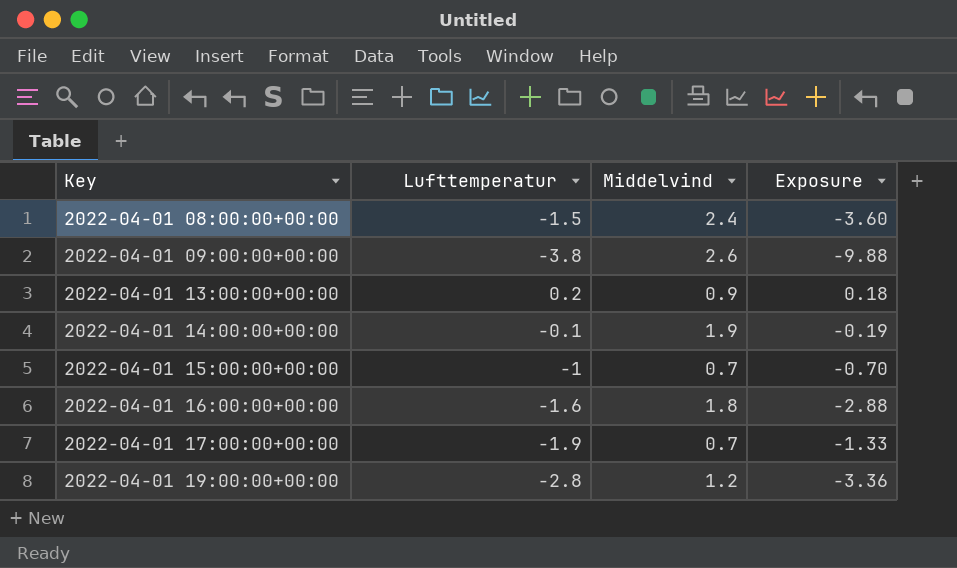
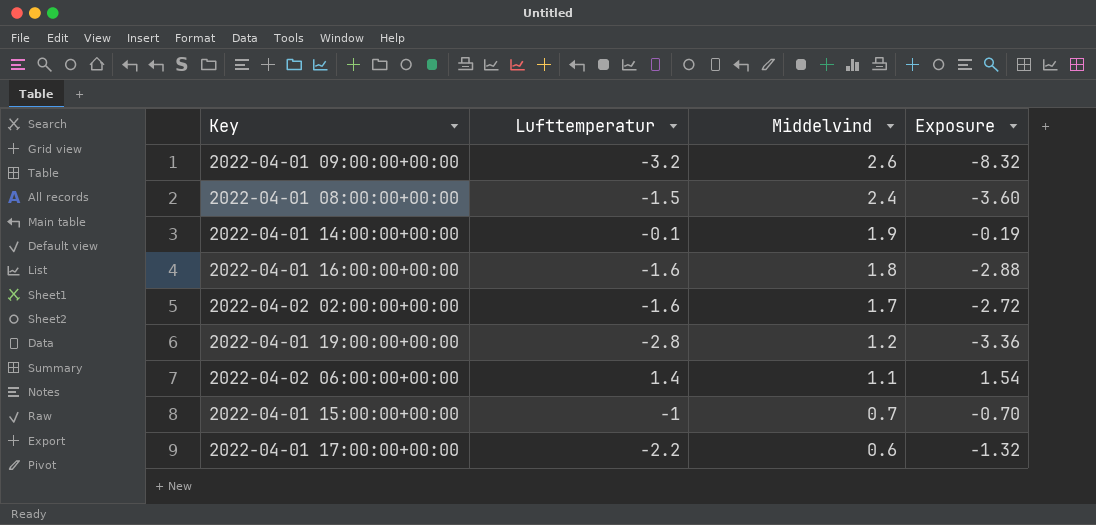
row order: Key ascending -> Middelvind descending
row 2022-04-01 13:00:00+00:00: 0.2 | 0.9 | 0.18 -> none
2022-04-01 09:00:00+00:00 | Lufttemperatur: -3.8 -> -3.2
2022-04-01 09:00:00+00:00 | Exposure: -9.88 -> -8.32
row 2022-04-02 02:00:00+00:00: none -> -1.6 | 1.7 | -2.72
row 2022-04-02 06:00:00+00:00: none -> 1.4 | 1.1 | 1.54
2022-04-01 17:00:00+00:00 | Lufttemperatur: -1.9 -> -2.2
2022-04-01 17:00:00+00:00 | Middelvind: 0.7 -> 0.6
2022-04-01 17:00:00+00:00 | Exposure: -1.33 -> -1.32

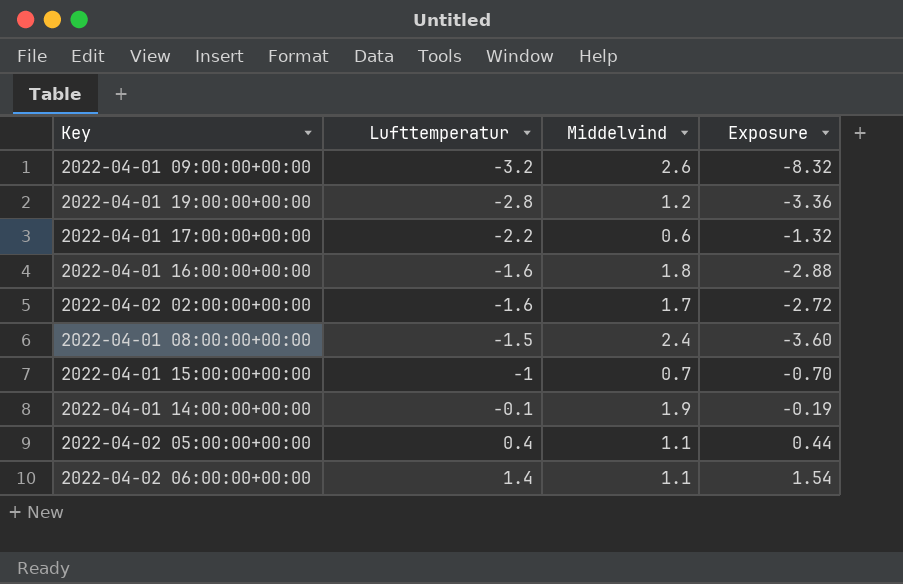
row order: Middelvind descending -> Lufttemperatur ascending
row 2022-04-02 05:00:00+00:00: none -> 0.4 | 1.1 | 0.44

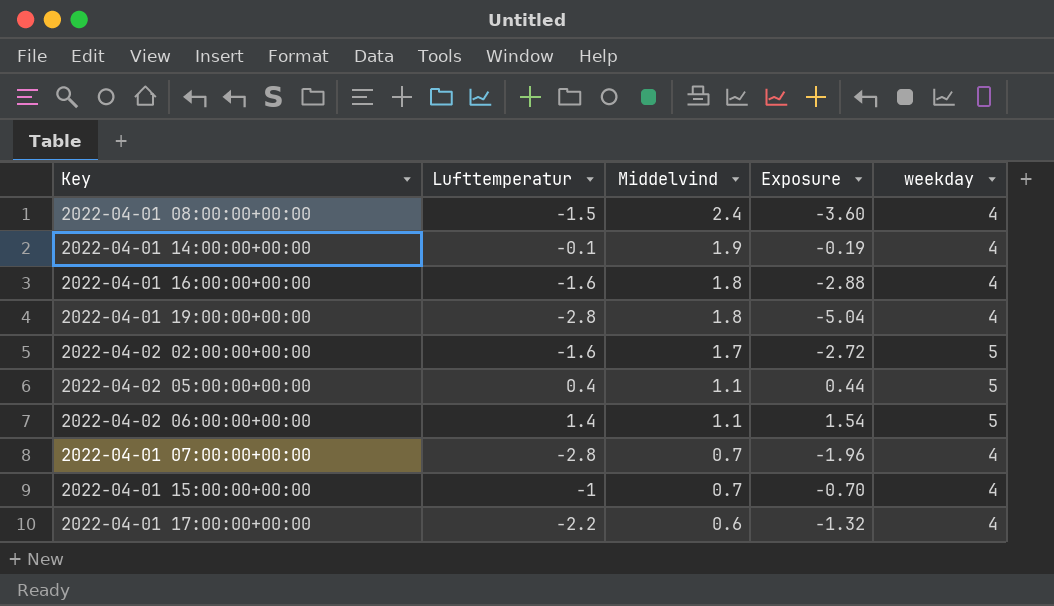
row order: Lufttemperatur ascending -> Middelvind descending
column weekday | position: none -> 5
row 2022-04-01 09:00:00+00:00: -3.2 | 2.6 | -8.32 -> none
2022-04-01 19:00:00+00:00 | Middelvind: 1.2 -> 1.8
2022-04-01 19:00:00+00:00 | Exposure: -3.36 -> -5.04
row 2022-04-01 07:00:00+00:00: none -> -2.8 | 0.7 | -1.96 | 4

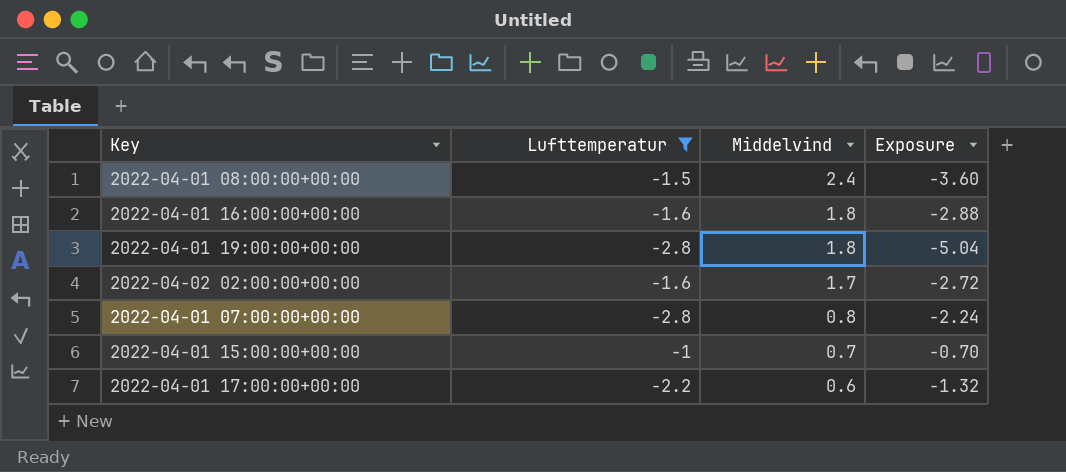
filter: none -> Lufttemperatur <= -1
column weekday | position: 5 -> none
2022-04-01 07:00:00+00:00 | Middelvind: 0.7 -> 0.8
2022-04-01 07:00:00+00:00 | Exposure: -1.96 -> -2.24

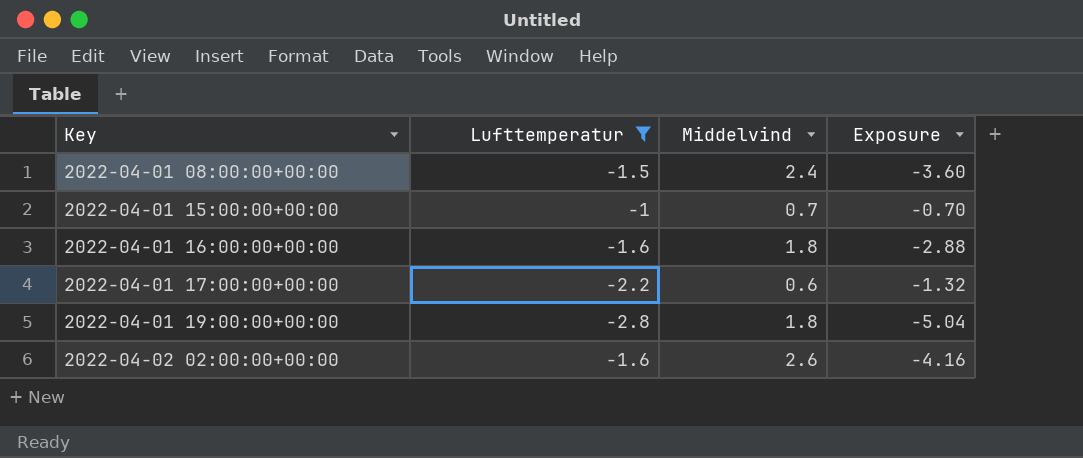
row order: Middelvind descending -> Key ascending
row 2022-04-01 07:00:00+00:00: -2.8 | 0.8 | -2.24 -> none
2022-04-02 02:00:00+00:00 | Middelvind: 1.7 -> 2.6
2022-04-02 02:00:00+00:00 | Exposure: -2.72 -> -4.16

